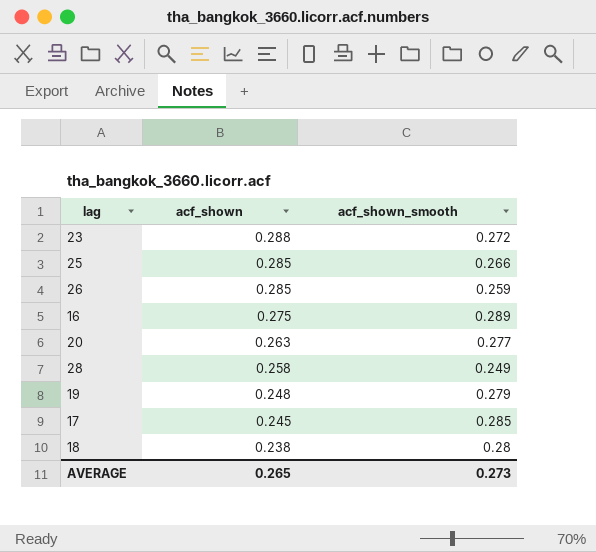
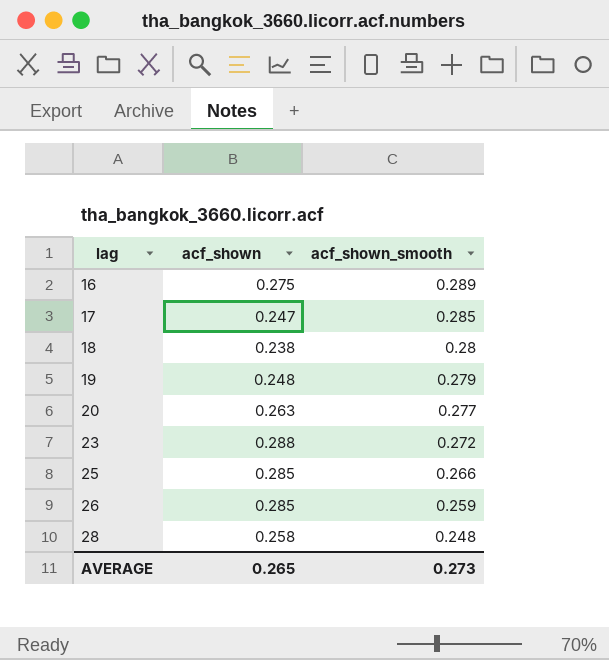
row order: acf_shown descending -> lag ascending
17 | acf_shown: 0.245 -> 0.247
28 | acf_shown_smooth: 0.249 -> 0.248

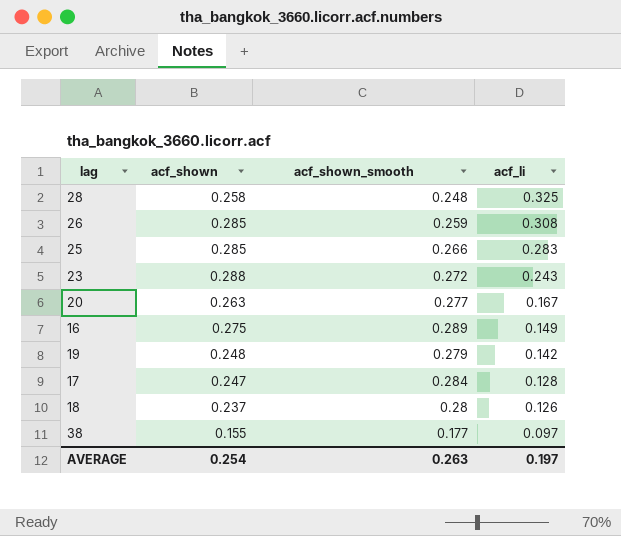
row order: lag ascending -> acf_li descending
column acf_li | position: none -> 4
17 | acf_shown_smooth: 0.285 -> 0.284
18 | acf_shown: 0.238 -> 0.237
row 38: none -> 0.155 | 0.177 | 0.097
AVERAGE | acf_shown: 0.265 -> 0.254
AVERAGE | acf_shown_smooth: 0.273 -> 0.263

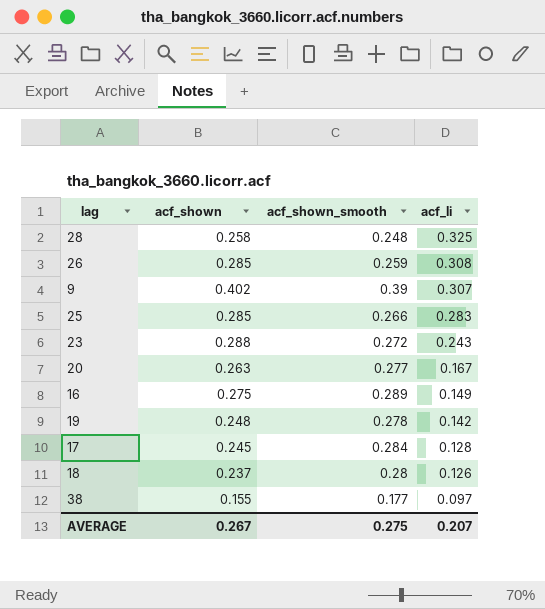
row 9: none -> 0.402 | 0.39 | 0.307
19 | acf_shown_smooth: 0.279 -> 0.278
17 | acf_shown: 0.247 -> 0.245
AVERAGE | acf_shown: 0.254 -> 0.267
AVERAGE | acf_shown_smooth: 0.263 -> 0.275
AVERAGE | acf_li: 0.197 -> 0.207

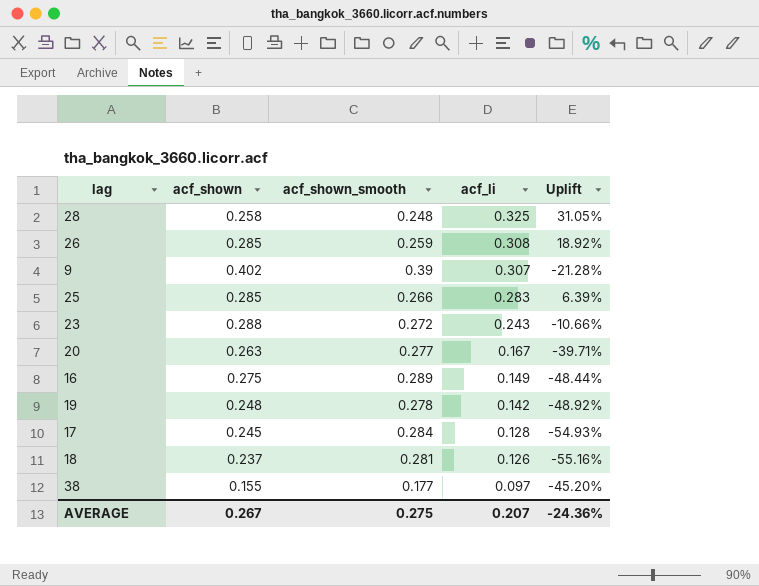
column Uplift | formula: none -> ([acf_li] - [acf_shown_smooth]) / [acf_shown_smooth]
18 | acf_shown_smooth: 0.28 -> 0.281

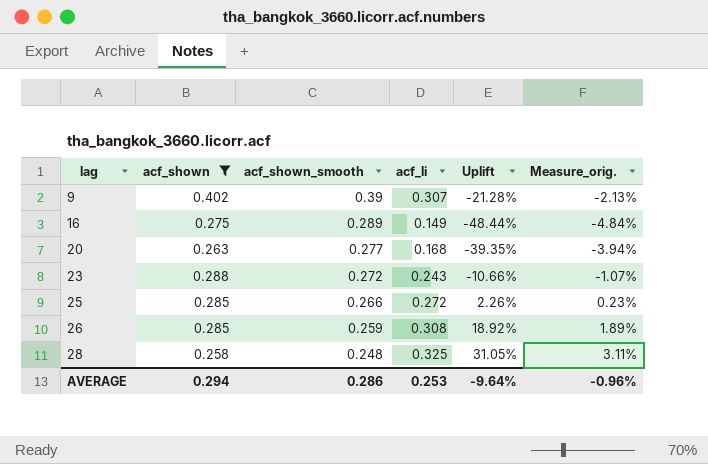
filter: none -> acf_shown >= 0.258
row order: acf_li descending -> lag ascending
column Measure_orig. | formula: none -> [Uplift] * 0.1
20 | acf_li: 0.167 -> 0.168
20 | Uplift: -39.71% -> -39.35%
25 | acf_li: 0.283 -> 0.272
25 | Uplift: 6.39% -> 2.26%
AVERAGE | acf_shown: 0.267 -> 0.294
AVERAGE | acf_shown_smooth: 0.275 -> 0.286
AVERAGE | acf_li: 0.207 -> 0.253
AVERAGE | Uplift: -24.36% -> -9.64%

